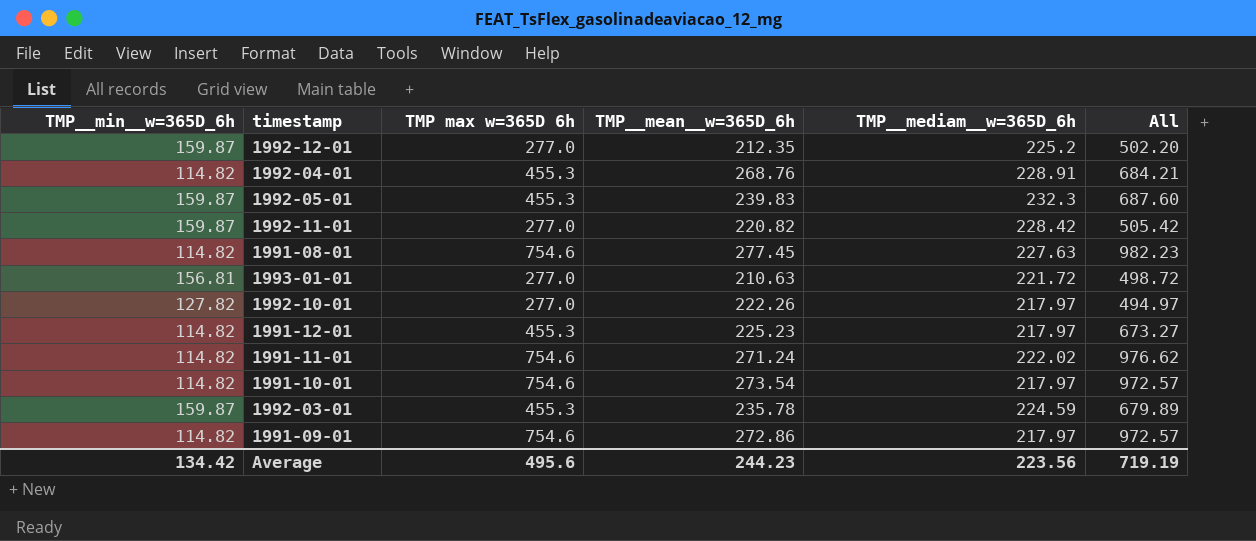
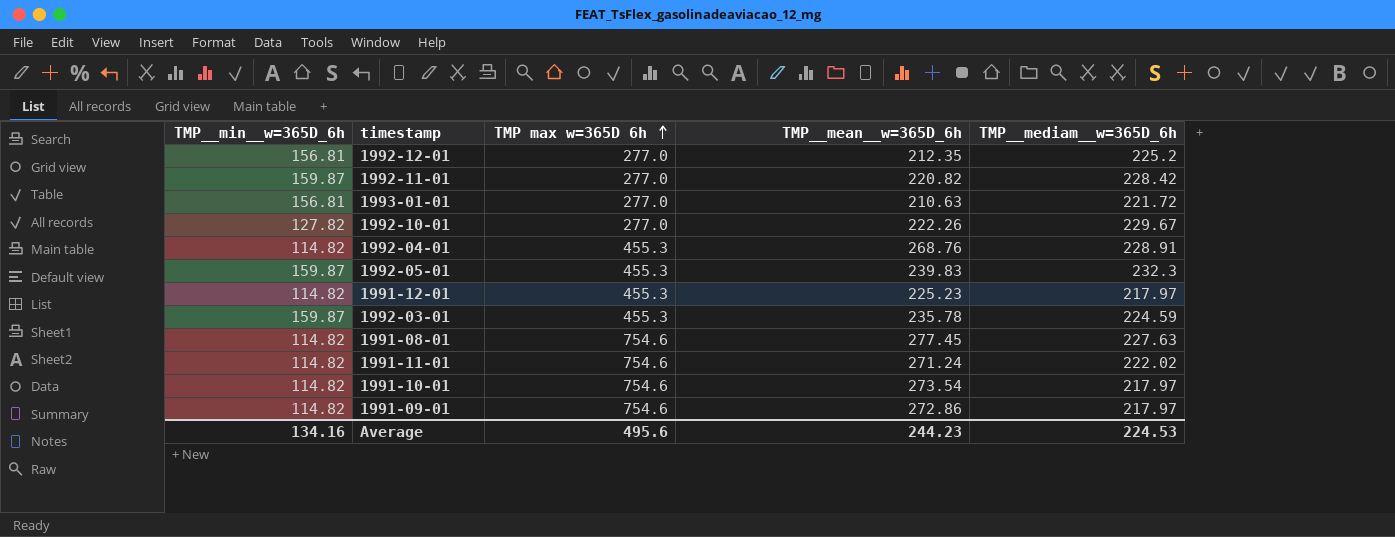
row order: none -> TMP max w=365D 6h ascending
column All | formula: [TMP max w=365D 6h] + [TMP__mediam__w=365D_6h] -> none
1992-12-01 | TMP__min__w=365D_6h: 159.87 -> 156.81
1992-10-01 | TMP__mediam__w=365D_6h: 217.97 -> 229.67
Average | TMP__min__w=365D_6h: 134.42 -> 134.16
Average | TMP__mediam__w=365D_6h: 223.56 -> 224.53

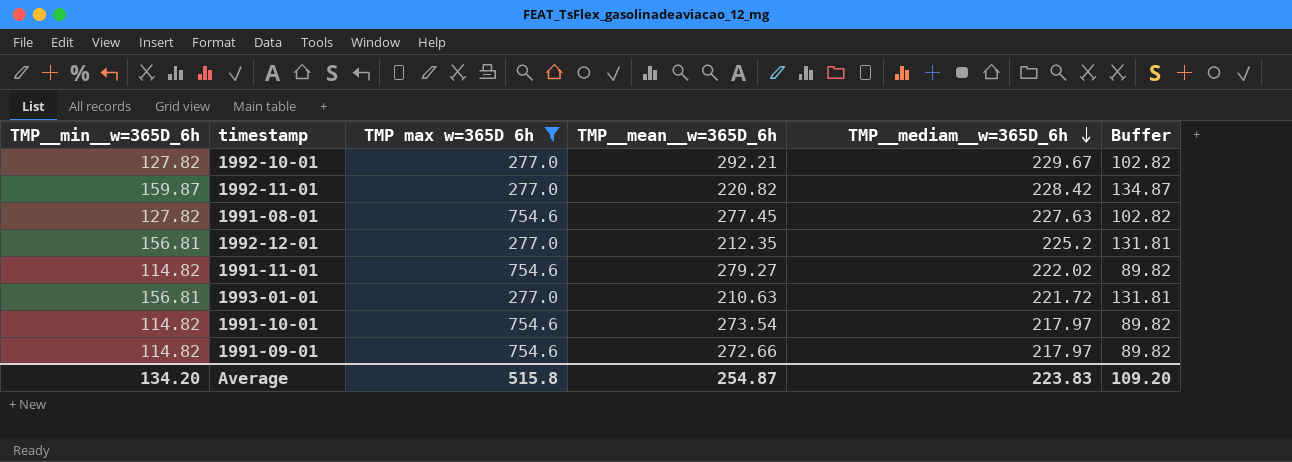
filter: none -> TMP max w=365D 6h != 455.3
row order: TMP max w=365D 6h ascending -> TMP__mediam__w=365D_6h descending
column Buffer | formula: none -> [TMP__min__w=365D_6h] - 25
1992-10-01 | TMP__mean__w=365D_6h: 222.26 -> 292.21
1991-08-01 | TMP__min__w=365D_6h: 114.82 -> 127.82
1991-11-01 | TMP__mean__w=365D_6h: 271.24 -> 279.27
1991-09-01 | TMP__mean__w=365D_6h: 272.86 -> 272.66
Average | TMP__min__w=365D_6h: 134.16 -> 134.20
Average | TMP max w=365D 6h: 495.6 -> 515.8
Average | TMP__mean__w=365D_6h: 244.23 -> 254.87
Average | TMP__mediam__w=365D_6h: 224.53 -> 223.83

